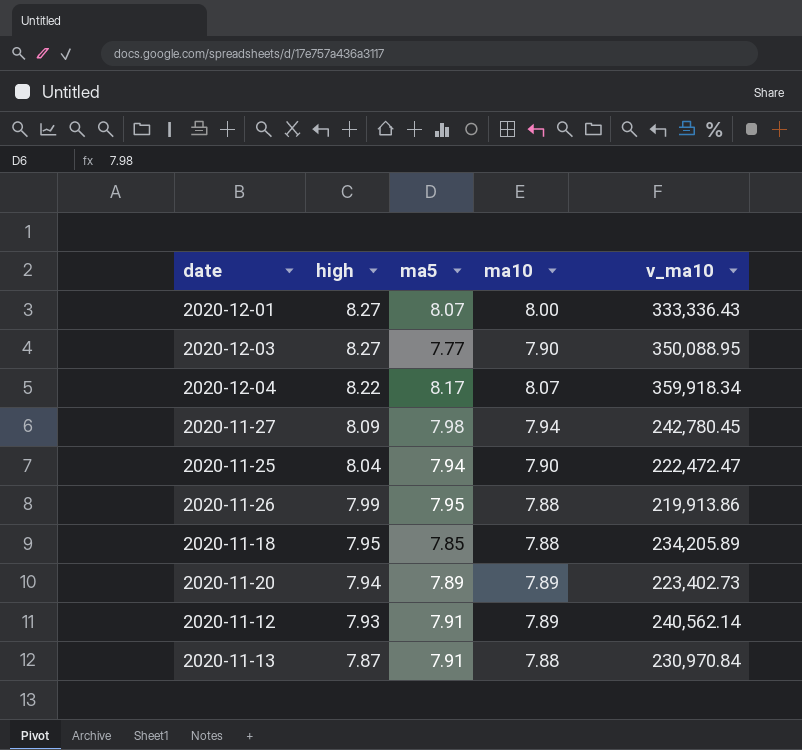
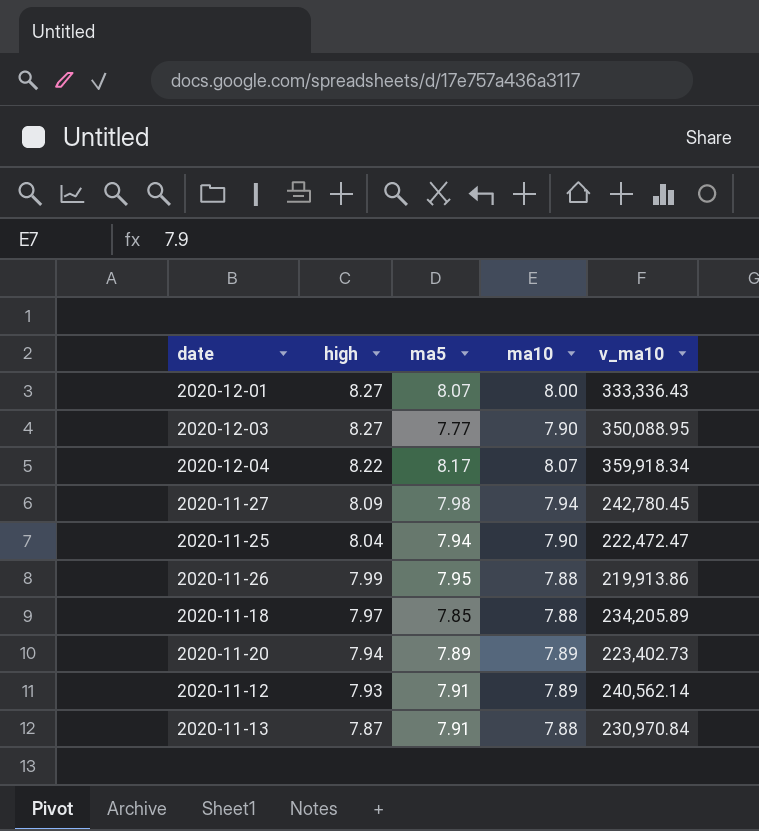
2020-11-18 | high: 7.95 -> 7.97

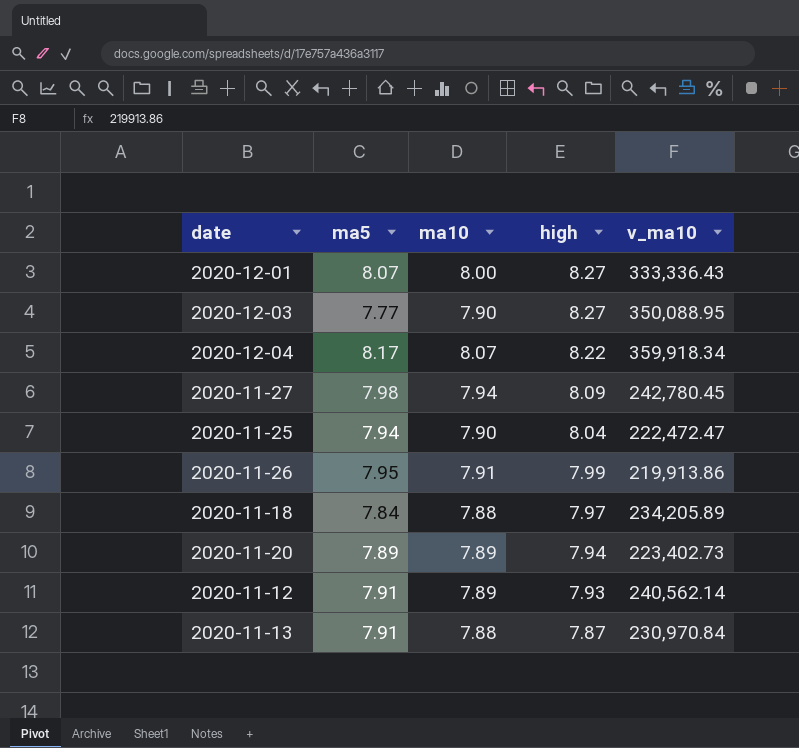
column high | position: 2 -> 4
2020-11-26 | ma10: 7.88 -> 7.91
2020-11-18 | ma5: 7.85 -> 7.84

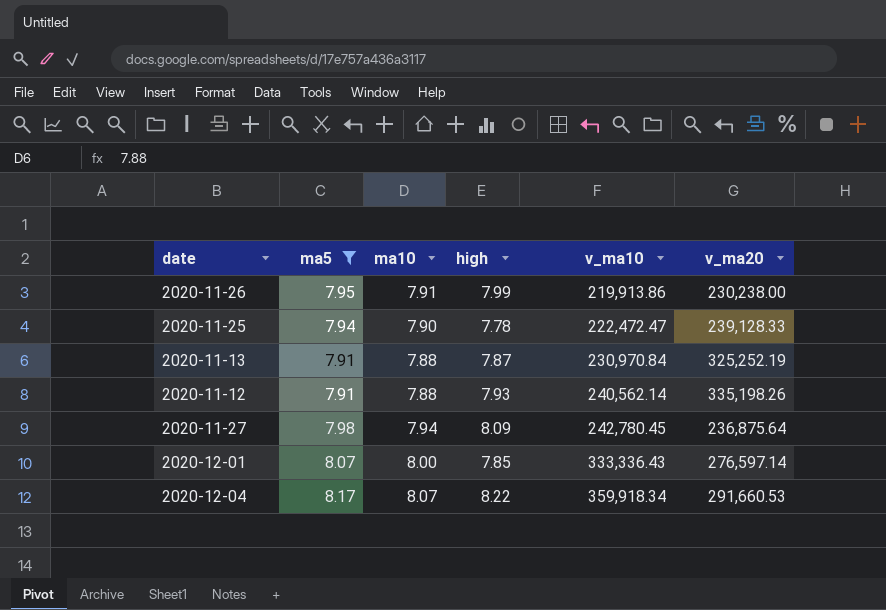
filter: none -> ma5 >= 7.91
row order: high descending -> v_ma10 ascending
column v_ma20 | position: none -> 6
2020-11-25 | high: 8.04 -> 7.78
2020-11-12 | ma10: 7.89 -> 7.88
2020-12-01 | high: 8.27 -> 7.85

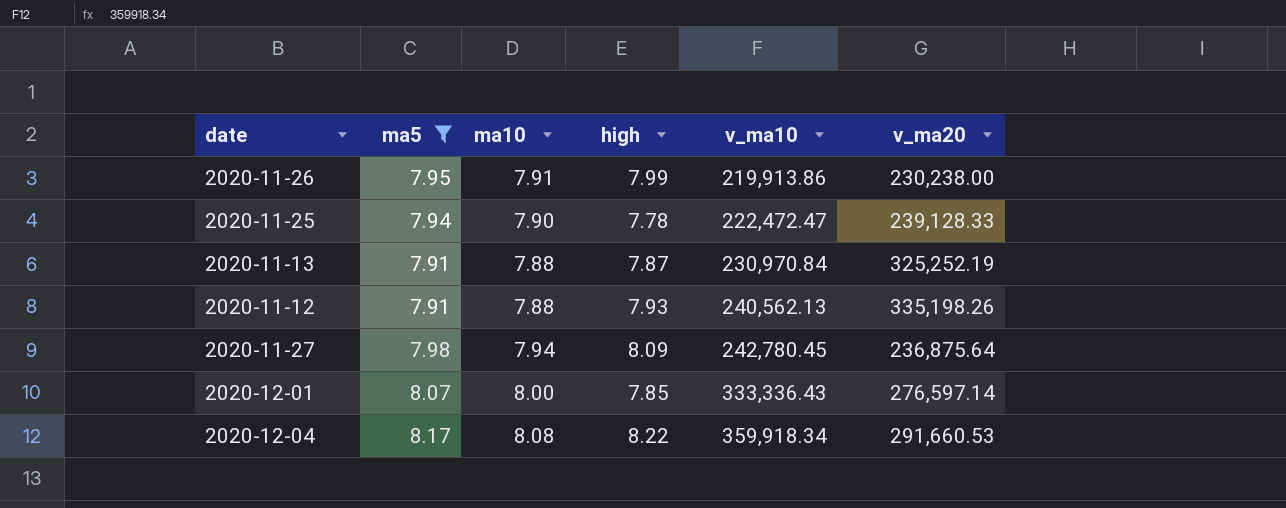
2020-11-12 | v_ma10: 240,562.14 -> 240,562.13
2020-12-04 | ma10: 8.07 -> 8.08

